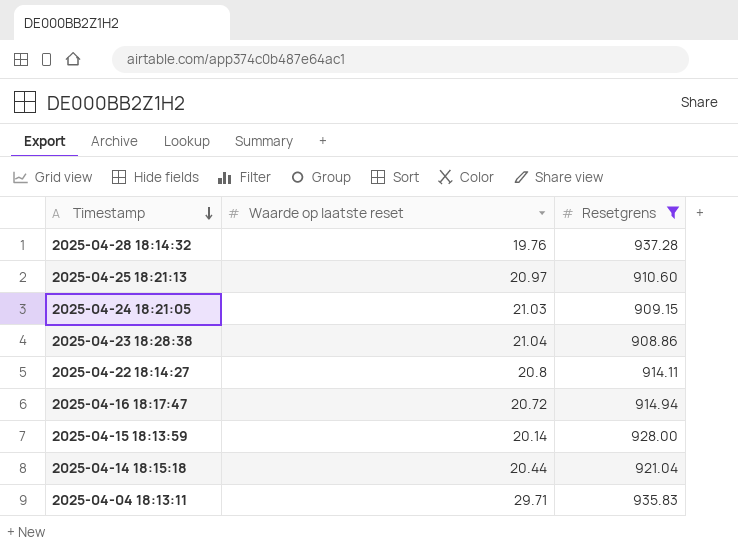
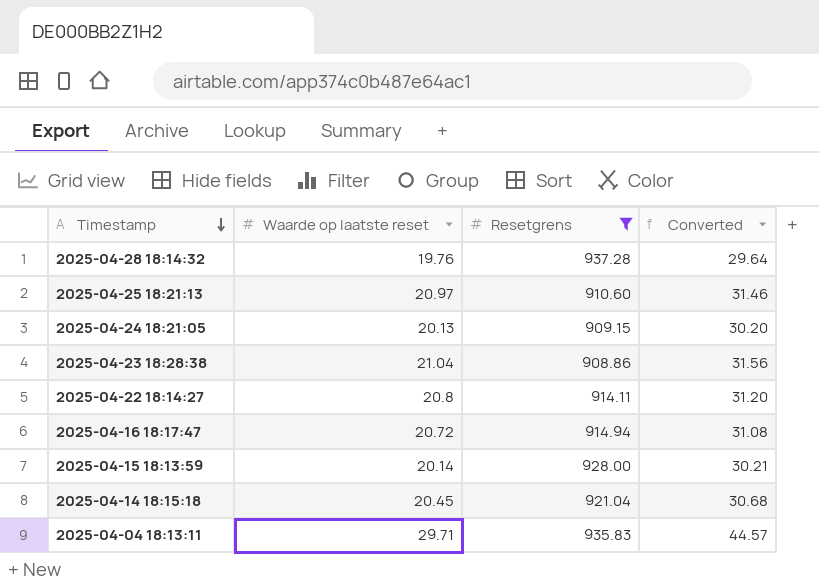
column Converted | formula: none -> [Waarde op laatste reset] * 1.5
2025-04-24 18:21:05 | Waarde op laatste reset: 21.03 -> 20.13
2025-04-14 18:15:18 | Waarde op laatste reset: 20.44 -> 20.45

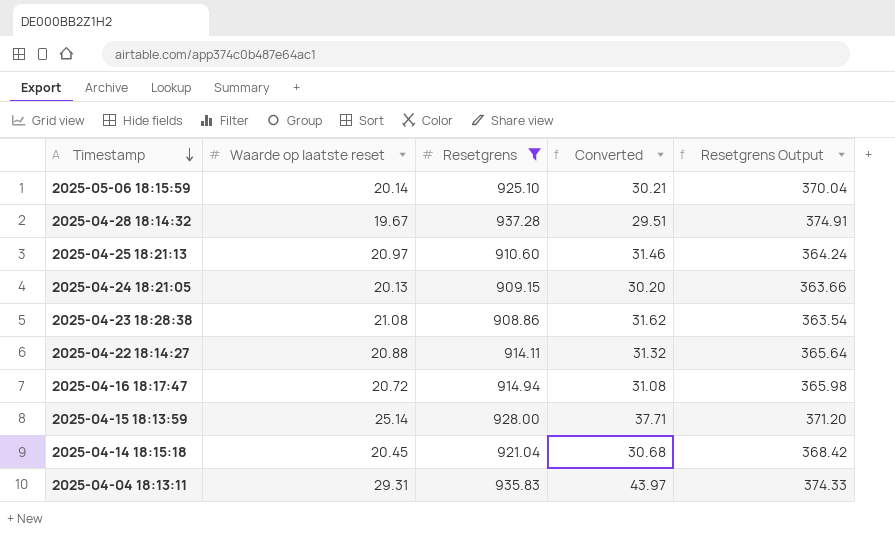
column Resetgrens Output | formula: none -> [Resetgrens] * 0.4
row 2025-05-06 18:15:59: none -> 20.14 | 925.10 | 30.21 | 370.04
2025-04-28 18:14:32 | Waarde op laatste reset: 19.76 -> 19.67
2025-04-28 18:14:32 | Converted: 29.64 -> 29.51
2025-04-23 18:28:38 | Waarde op laatste reset: 21.04 -> 21.08
2025-04-23 18:28:38 | Converted: 31.56 -> 31.62
2025-04-22 18:14:27 | Waarde op laatste reset: 20.8 -> 20.88
2025-04-22 18:14:27 | Converted: 31.20 -> 31.32
2025-04-15 18:13:59 | Waarde op laatste reset: 20.14 -> 25.14
2025-04-15 18:13:59 | Converted: 30.21 -> 37.71
2025-04-04 18:13:11 | Waarde op laatste reset: 29.71 -> 29.31
2025-04-04 18:13:11 | Converted: 44.57 -> 43.97

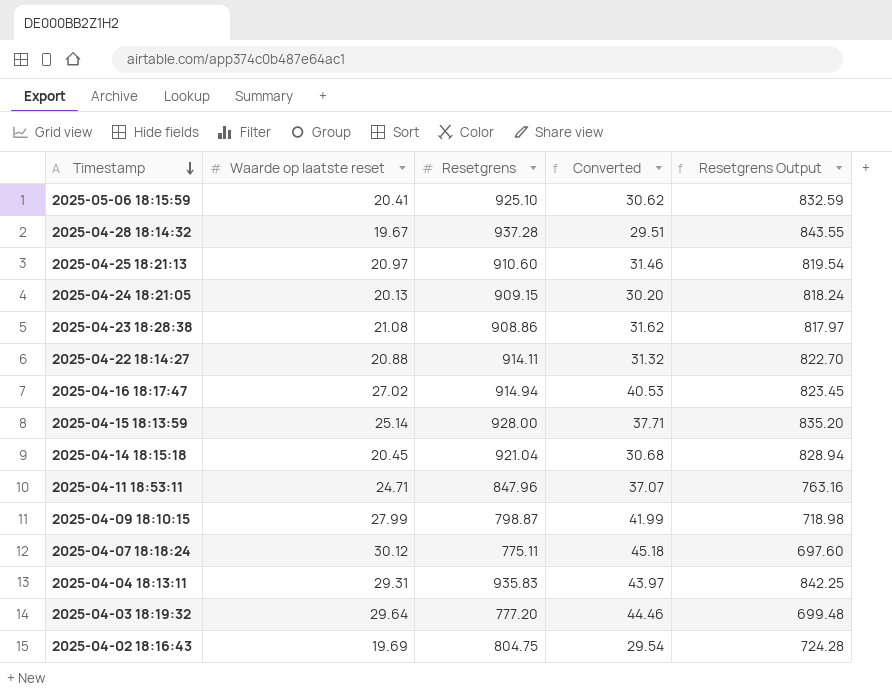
filter: Resetgrens >= 908.86 -> none
column Resetgrens Output | formula: [Resetgrens] * 0.4 -> [Resetgrens] * 0.9
2025-05-06 18:15:59 | Waarde op laatste reset: 20.14 -> 20.41
2025-05-06 18:15:59 | Converted: 30.21 -> 30.62
2025-04-16 18:17:47 | Waarde op laatste reset: 20.72 -> 27.02
2025-04-16 18:17:47 | Converted: 31.08 -> 40.53

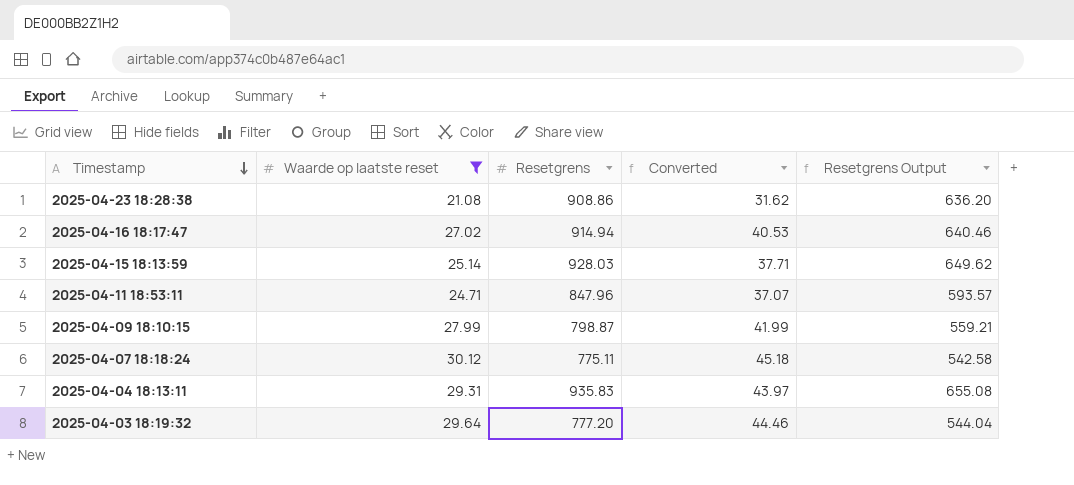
filter: none -> Waarde op laatste reset >= 21.08
column Resetgrens Output | formula: [Resetgrens] * 0.9 -> [Resetgrens] * 0.7
2025-04-15 18:13:59 | Resetgrens: 928.00 -> 928.03

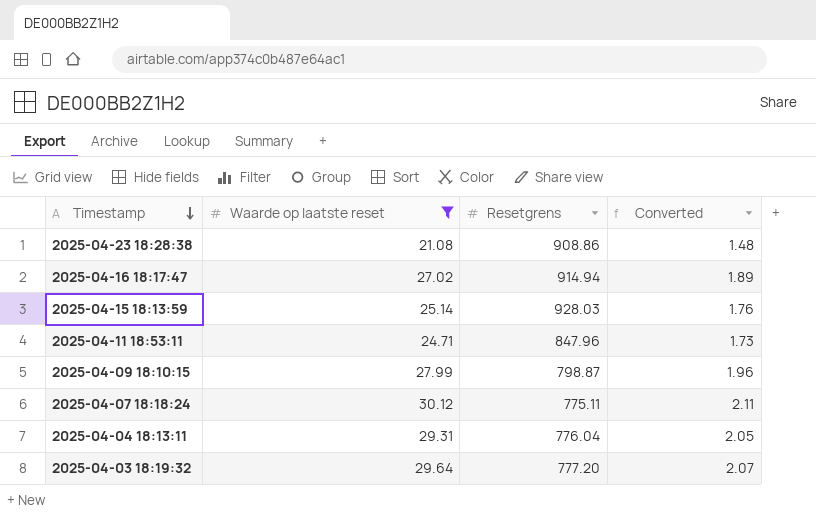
column Resetgrens Output | formula: [Resetgrens] * 0.7 -> none
column Converted | formula: [Waarde op laatste reset] * 1.5 -> [Waarde op laatste reset] * 0.07
2025-04-04 18:13:11 | Resetgrens: 935.83 -> 776.04

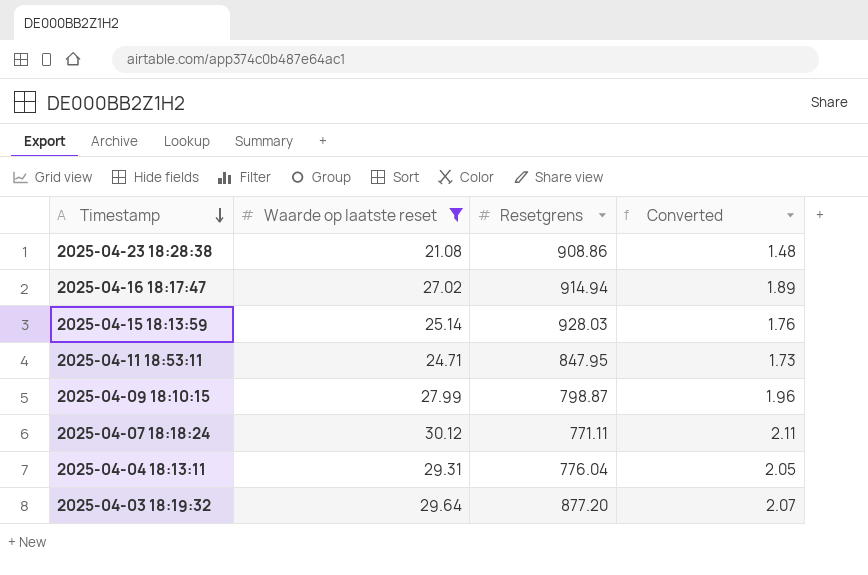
2025-04-11 18:53:11 | Resetgrens: 847.96 -> 847.95
2025-04-07 18:18:24 | Resetgrens: 775.11 -> 771.11
2025-04-03 18:19:32 | Resetgrens: 777.20 -> 877.20

